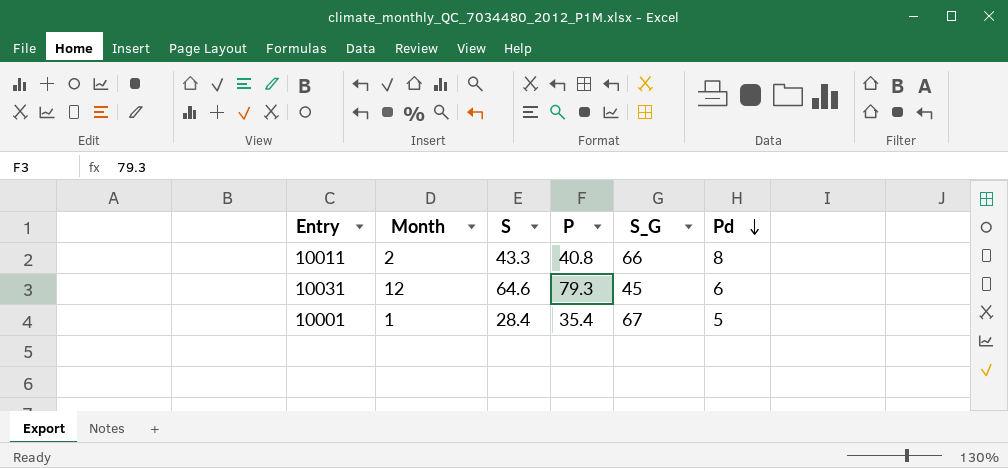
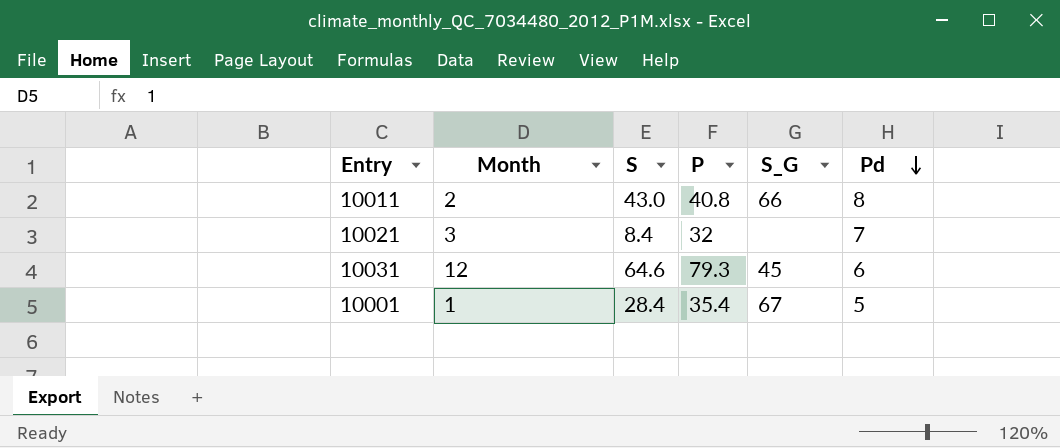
10011 | S: 43.3 -> 43.0
row 10021: none -> 3 | 8.4 | 32 | none | 7

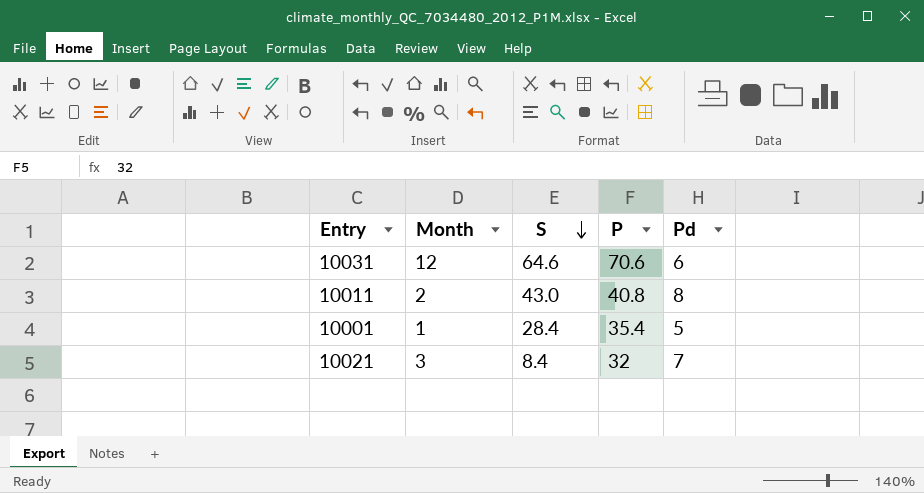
row order: Pd descending -> S descending
column S_G | position: 5 -> none
10031 | P: 79.3 -> 70.6

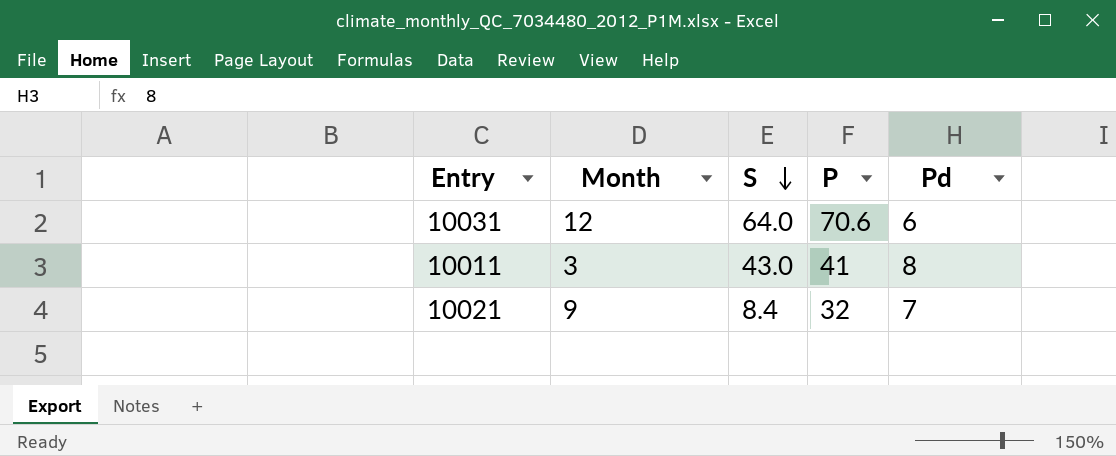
row 10001: 1 | 28.4 | 35.4 | 5 -> none
10031 | S: 64.6 -> 64.0
10011 | Month: 2 -> 3
10011 | P: 40.8 -> 41
10021 | Month: 3 -> 9

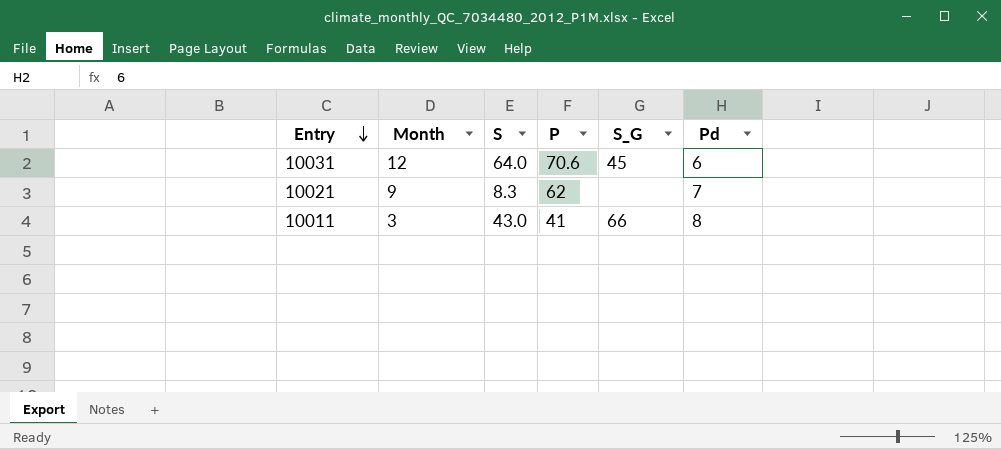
row order: S descending -> Entry descending
column S_G | position: none -> 5
10021 | S: 8.4 -> 8.3
10021 | P: 32 -> 62

